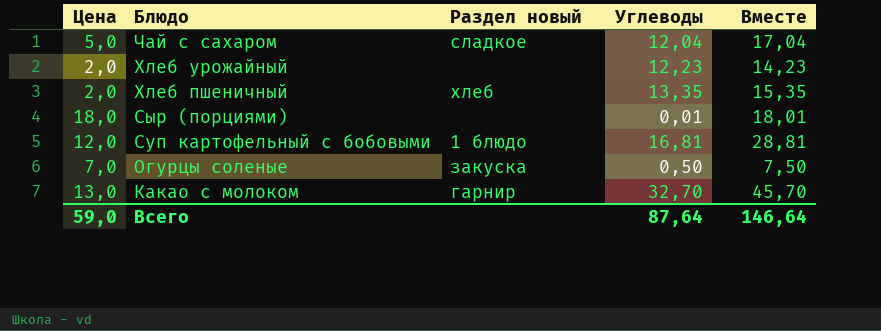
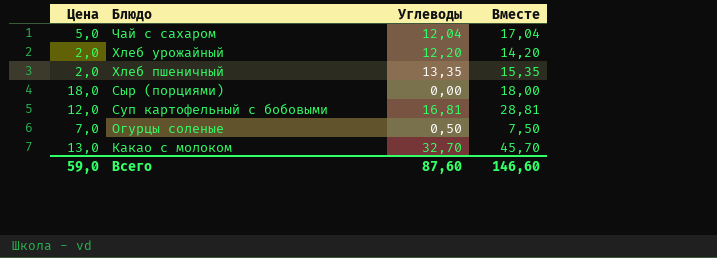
column Раздел новый | position: 3 -> none
Хлеб урожайный | Углеводы: 12,23 -> 12,20
Хлеб урожайный | Вместе: 14,23 -> 14,20
Сыр (порциями) | Углеводы: 0,01 -> 0,00
Сыр (порциями) | Вместе: 18,01 -> 18,00
Всего | Углеводы: 87,64 -> 87,60
Всего | Вместе: 146,64 -> 146,60

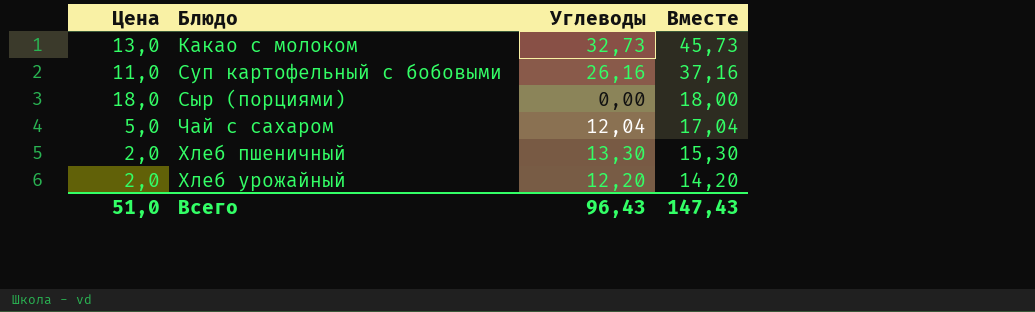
row order: Блюдо descending -> Вместе descending
row Огурцы соленые: 7,0 | 0,50 | 7,50 -> none
Какао с молоком | Углеводы: 32,70 -> 32,73
Какао с молоком | Вместе: 45,70 -> 45,73
Суп картофельный с бобовыми | Цена: 12,0 -> 11,0
Суп картофельный с бобовыми | Углеводы: 16,81 -> 26,16
Суп картофельный с бобовыми | Вместе: 28,81 -> 37,16
Хлеб пшеничный | Углеводы: 13,35 -> 13,30
Хлеб пшеничный | Вместе: 15,35 -> 15,30
Всего | Цена: 59,0 -> 51,0
Всего | Углеводы: 87,60 -> 96,43
Всего | Вместе: 146,60 -> 147,43

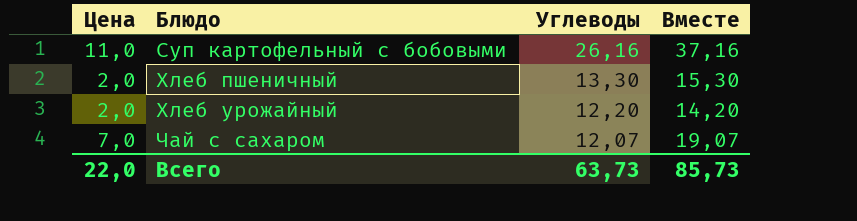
row order: Вместе descending -> Блюдо ascending
row Какао с молоком: 13,0 | 32,73 | 45,73 -> none
row Сыр (порциями): 18,0 | 0,00 | 18,00 -> none
Чай с сахаром | Цена: 5,0 -> 7,0
Чай с сахаром | Углеводы: 12,04 -> 12,07
Чай с сахаром | Вместе: 17,04 -> 19,07
Всего | Цена: 51,0 -> 22,0
Всего | Углеводы: 96,43 -> 63,73
Всего | Вместе: 147,43 -> 85,73

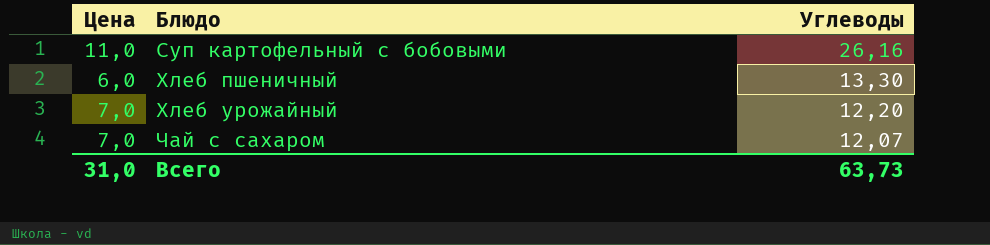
column Вместе | formula: [Цена] + [Углеводы] -> none
Хлеб пшеничный | Цена: 2,0 -> 6,0
Хлеб урожайный | Цена: 2,0 -> 7,0
Всего | Цена: 22,0 -> 31,0

